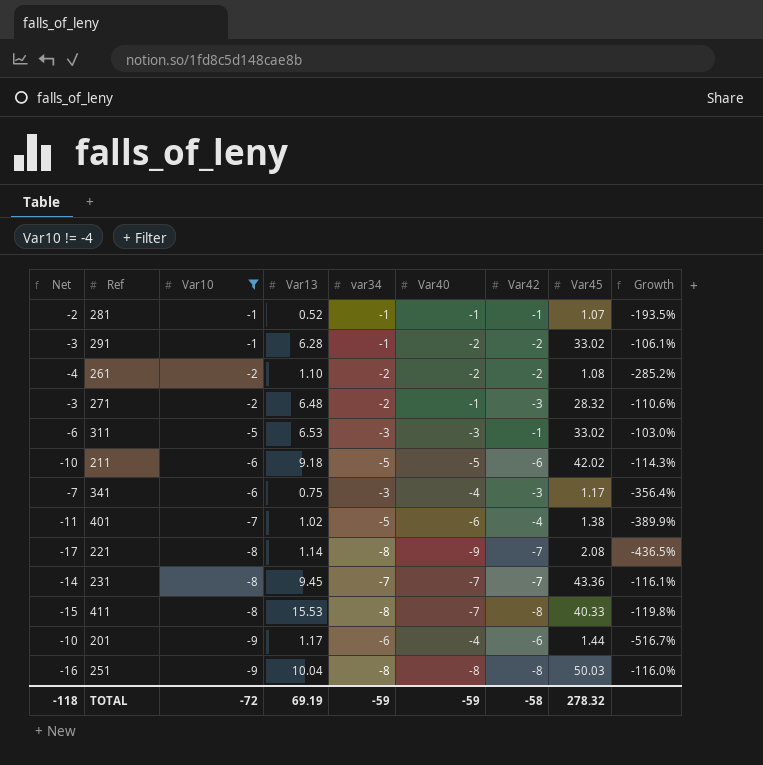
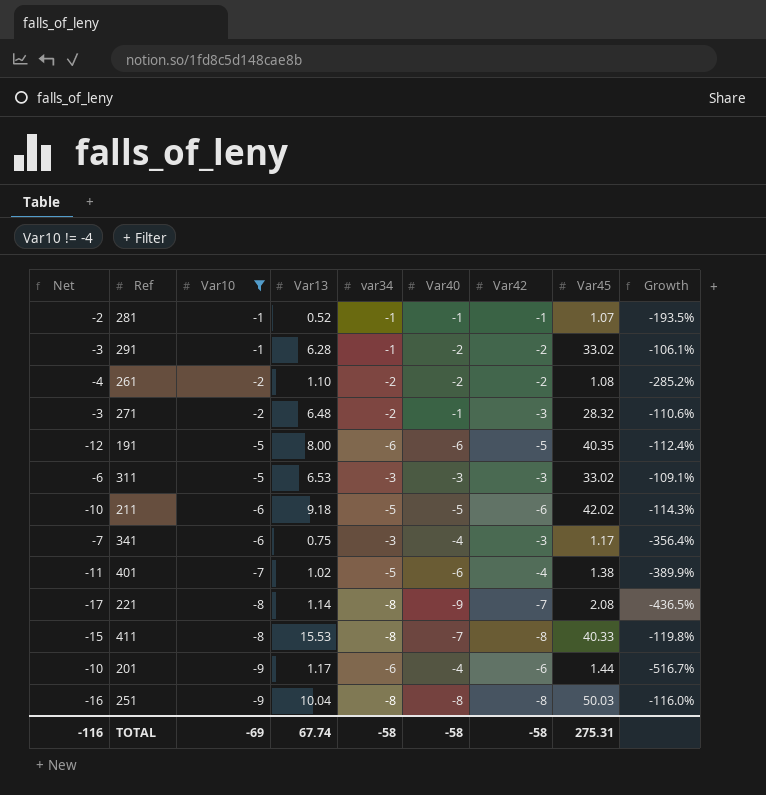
row 231: -14 | -8 | 9.45 | -7 | -7 | -7 | 43.36 | -116.1% -> none
row 191: none -> -12 | -5 | 8.00 | -6 | -6 | -5 | 40.35 | -112.4%
311 | Var42: -1 -> -3
311 | Growth: -103.0% -> -109.1%
TOTAL | Net: -118 -> -116
TOTAL | Var10: -72 -> -69
TOTAL | Var13: 69.19 -> 67.74
TOTAL | var34: -59 -> -58
TOTAL | Var40: -59 -> -58
TOTAL | Var45: 278.32 -> 275.31

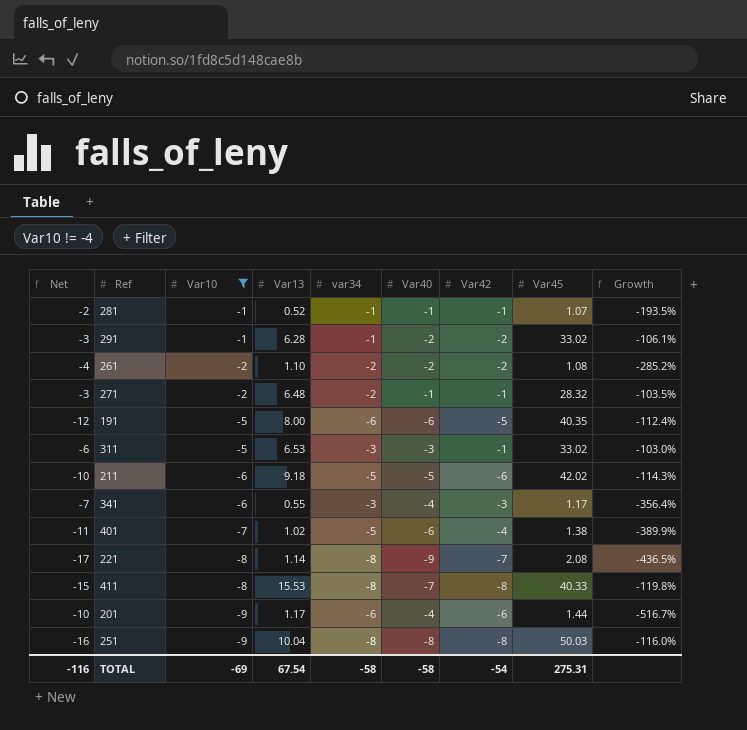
271 | Var42: -3 -> -1
271 | Growth: -110.6% -> -103.5%
311 | Var42: -3 -> -1
311 | Growth: -109.1% -> -103.0%
341 | Var13: 0.75 -> 0.55
TOTAL | Var13: 67.74 -> 67.54
TOTAL | Var42: -58 -> -54

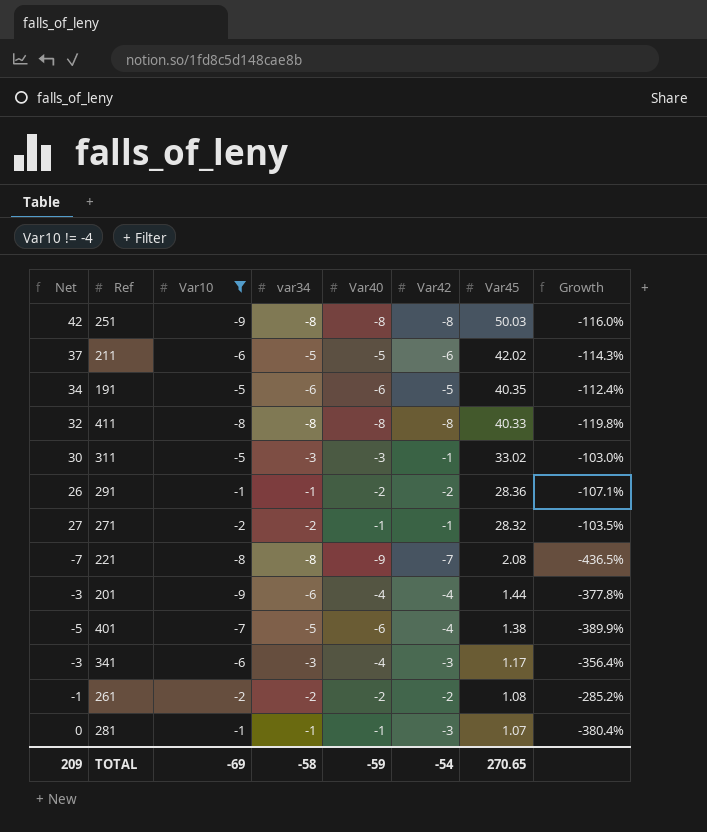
row order: Var10 descending -> Var45 descending
column Var13 | position: 4 -> none
column Net | formula: [var34] + [Var40] -> [Var40] + [Var45]
411 | Var40: -7 -> -8
291 | Var45: 33.02 -> 28.36
291 | Growth: -106.1% -> -107.1%
201 | Var42: -6 -> -4
201 | Growth: -516.7% -> -377.8%
281 | Var42: -1 -> -3
281 | Growth: -193.5% -> -380.4%
TOTAL | Net: -116 -> 209
TOTAL | Var40: -58 -> -59
TOTAL | Var45: 275.31 -> 270.65

